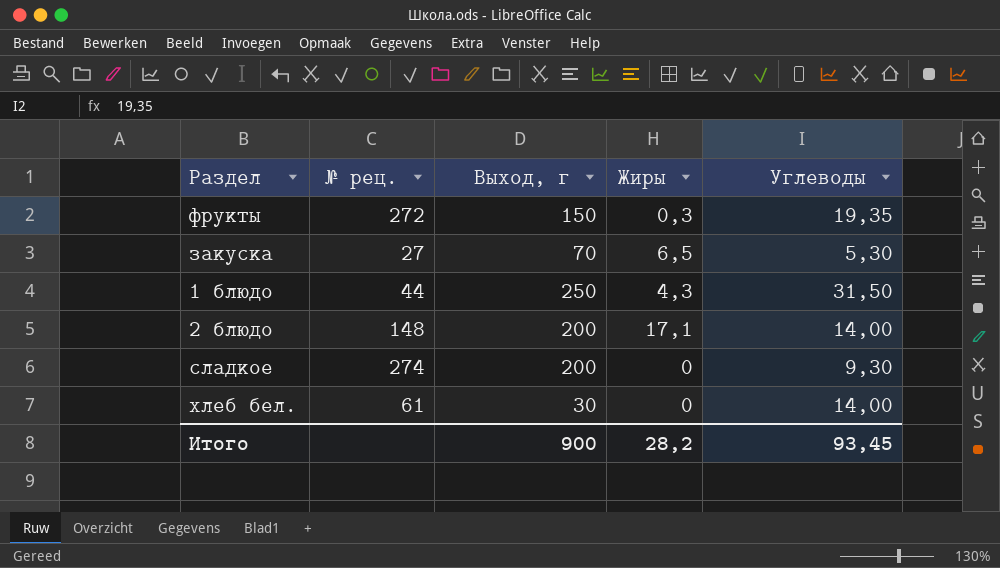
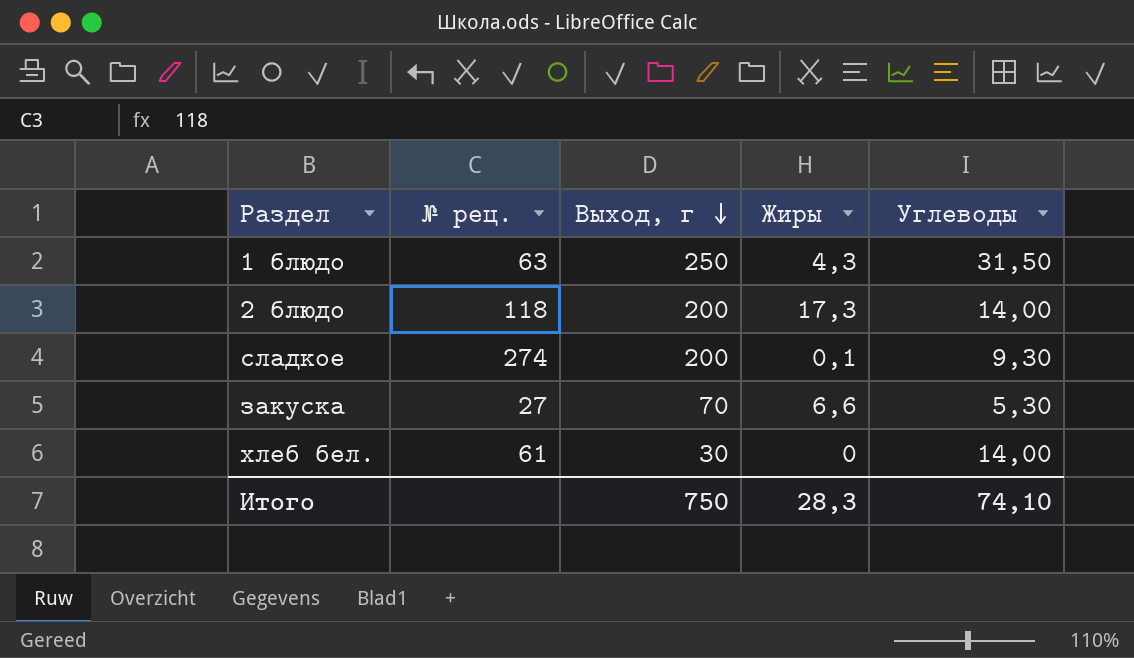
row order: none -> Выход, г descending
row фрукты: 272 | 150 | 0,3 | 19,35 -> none
1 блюдо | № рец.: 44 -> 63
2 блюдо | № рец.: 148 -> 118
2 блюдо | Жиры: 17,1 -> 17,3
сладкое | Жиры: 0 -> 0,1
закуска | Жиры: 6,5 -> 6,6
Итого | Выход, г: 900 -> 750
Итого | Жиры: 28,2 -> 28,3
Итого | Углеводы: 93,45 -> 74,10

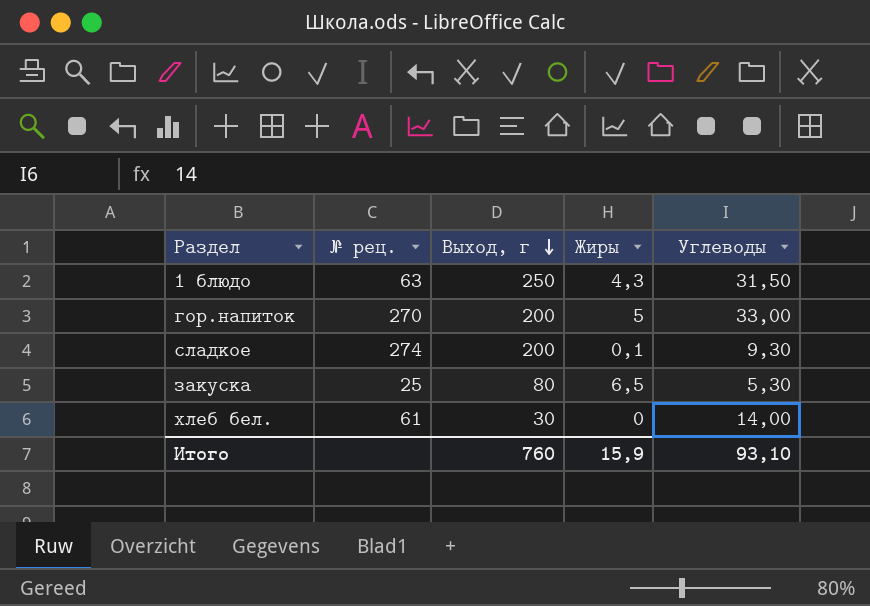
row 2 блюдо: 118 | 200 | 17,3 | 14,00 -> none
row гор.напиток: none -> 270 | 200 | 5 | 33,00
закуска | № рец.: 27 -> 25
закуска | Выход, г: 70 -> 80
закуска | Жиры: 6,6 -> 6,5
Итого | Выход, г: 750 -> 760
Итого | Жиры: 28,3 -> 15,9
Итого | Углеводы: 74,10 -> 93,10

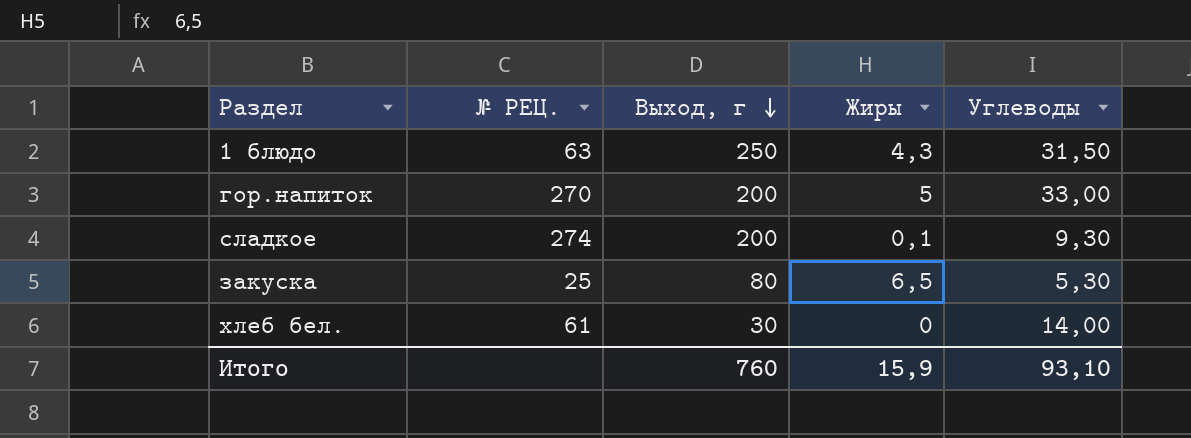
column name: № рец. -> № РЕЦ.

